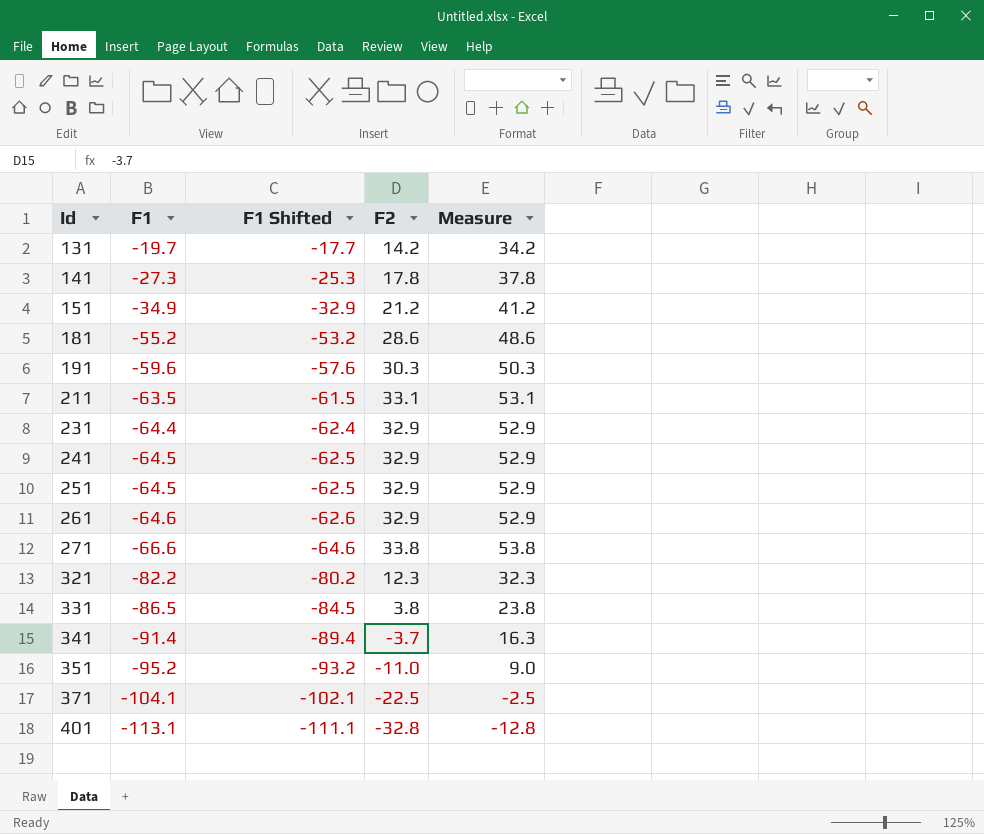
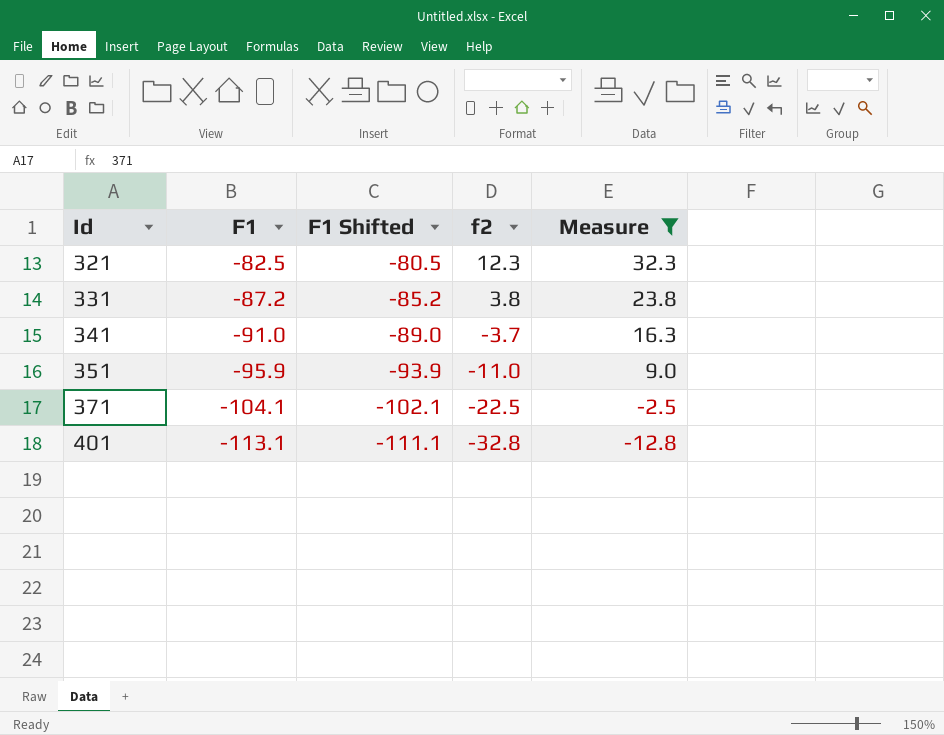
filter: none -> Measure <= 32.3
column name: F2 -> f2
321 | F1: -82.2 -> -82.5
321 | F1 Shifted: -80.2 -> -80.5
331 | F1: -86.5 -> -87.2
331 | F1 Shifted: -84.5 -> -85.2
341 | F1: -91.4 -> -91.0
341 | F1 Shifted: -89.4 -> -89.0
351 | F1: -95.2 -> -95.9
351 | F1 Shifted: -93.2 -> -93.9

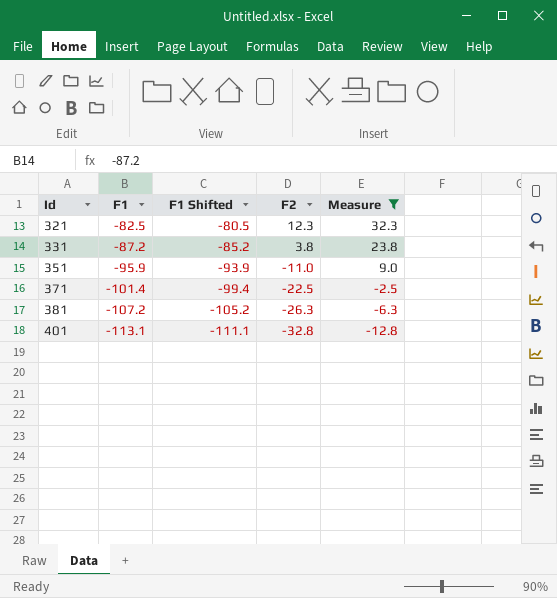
column name: f2 -> F2
row 341: -91.0 | -89.0 | -3.7 | 16.3 -> none
371 | F1: -104.1 -> -101.4
371 | F1 Shifted: -102.1 -> -99.4
row 381: none -> -107.2 | -105.2 | -26.3 | -6.3

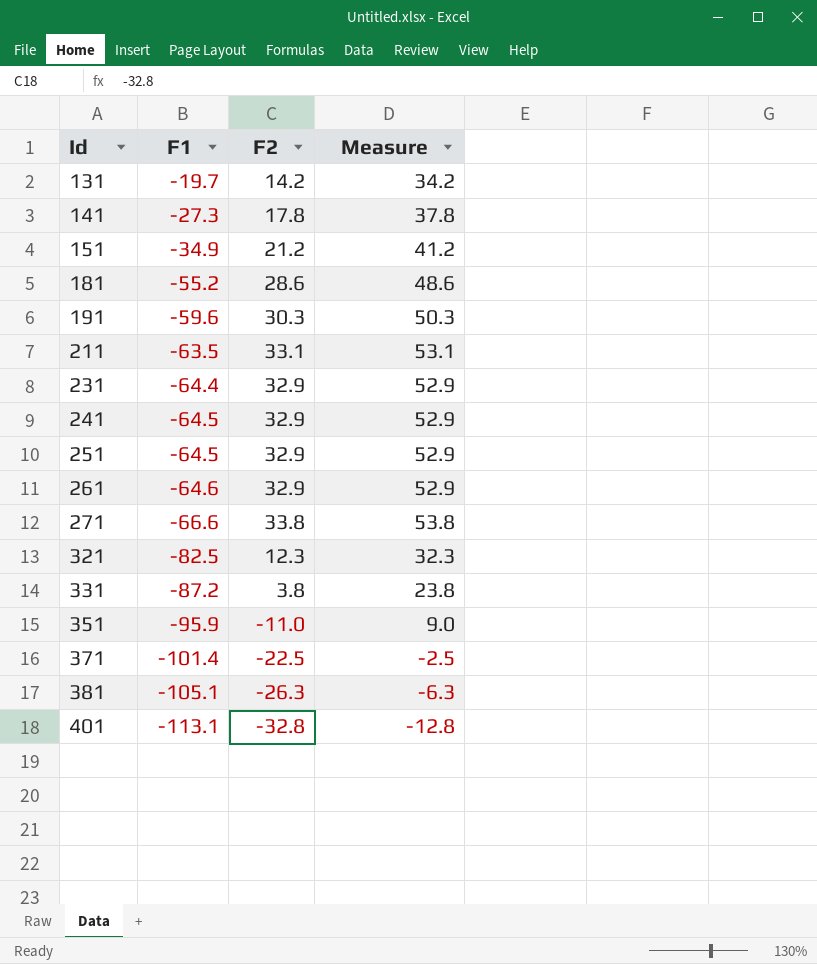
filter: Measure <= 32.3 -> none
column F1 Shifted | formula: [F1] + 2 -> none
381 | F1: -107.2 -> -105.1

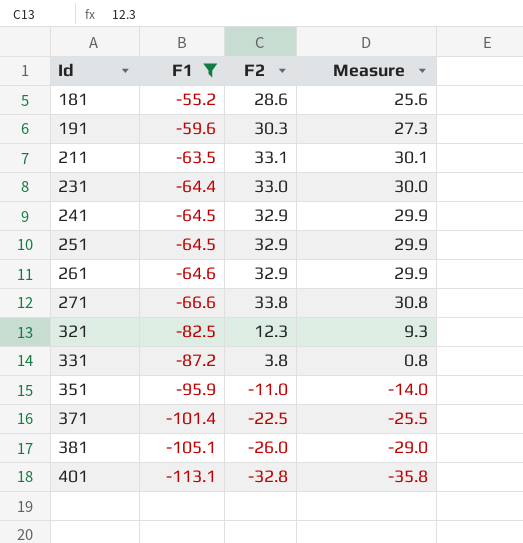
filter: none -> F1 <= -55.2
column Measure | formula: [F2] + 20 -> [F2] - 3
231 | F2: 32.9 -> 33.0
381 | F2: -26.3 -> -26.0

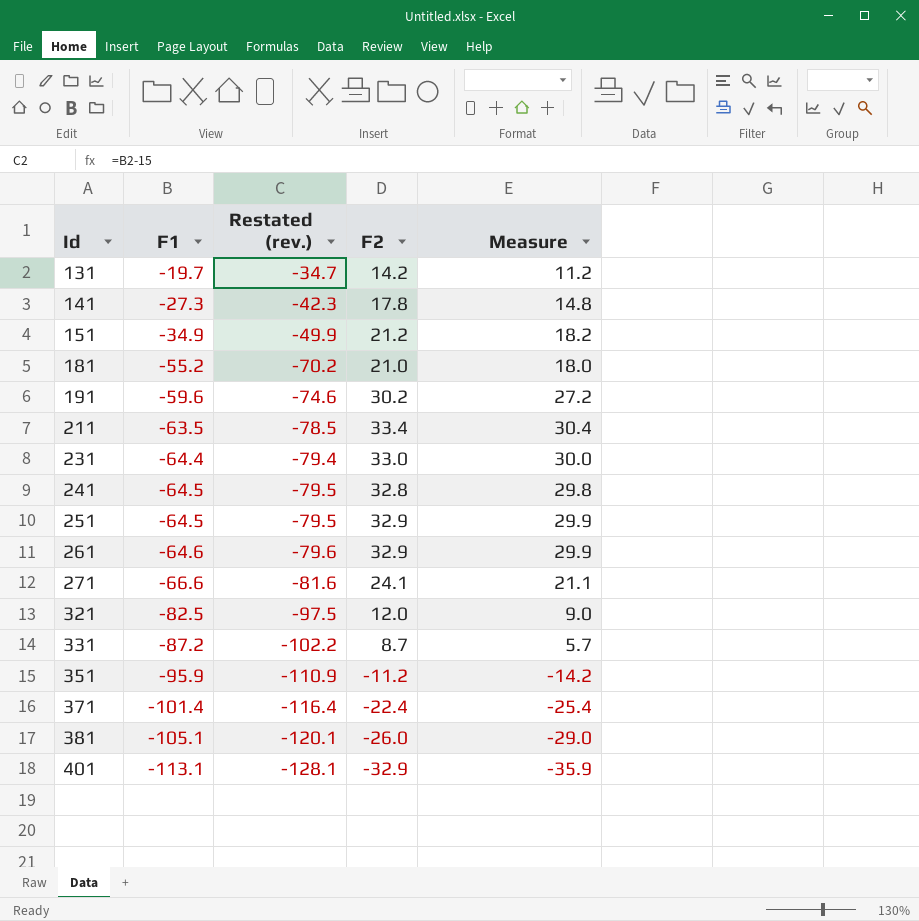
filter: F1 <= -55.2 -> none
column Restated (rev.) | formula: none -> [F1] - 15
181 | F2: 28.6 -> 21.0
181 | Measure: 25.6 -> 18.0
191 | F2: 30.3 -> 30.2
191 | Measure: 27.3 -> 27.2
211 | F2: 33.1 -> 33.4
211 | Measure: 30.1 -> 30.4
241 | F2: 32.9 -> 32.8
241 | Measure: 29.9 -> 29.8
271 | F2: 33.8 -> 24.1
271 | Measure: 30.8 -> 21.1
321 | F2: 12.3 -> 12.0
321 | Measure: 9.3 -> 9.0
331 | F2: 3.8 -> 8.7
331 | Measure: 0.8 -> 5.7
351 | F2: -11.0 -> -11.2
351 | Measure: -14.0 -> -14.2
371 | F2: -22.5 -> -22.4
371 | Measure: -25.5 -> -25.4
401 | F2: -32.8 -> -32.9
401 | Measure: -35.8 -> -35.9

